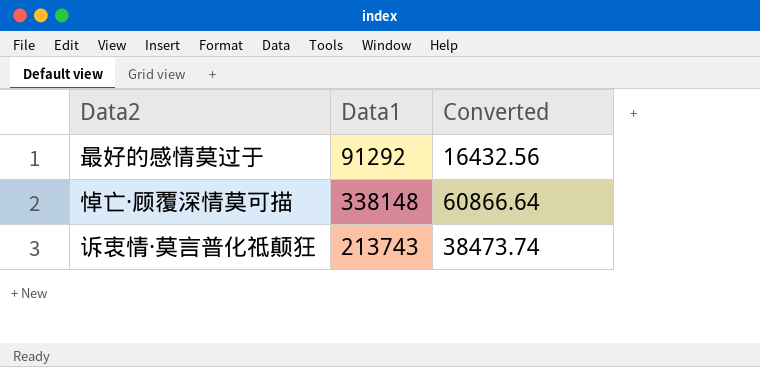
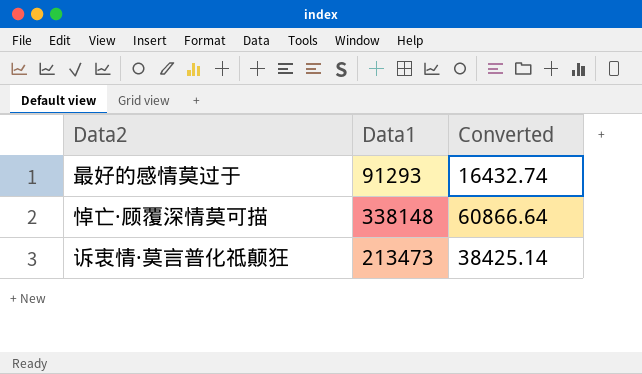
最好的感情莫过于 | Data1: 91292 -> 91293
最好的感情莫过于 | Converted: 16432.56 -> 16432.74
诉衷情·莫言普化祗颠狂 | Data1: 213743 -> 213473
诉衷情·莫言普化祗颠狂 | Converted: 38473.74 -> 38425.14

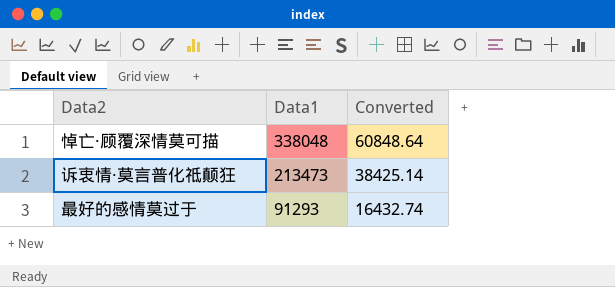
row order: none -> Data1 descending
悼亡·顾覆深情莫可描 | Data1: 338148 -> 338048
悼亡·顾覆深情莫可描 | Converted: 60866.64 -> 60848.64

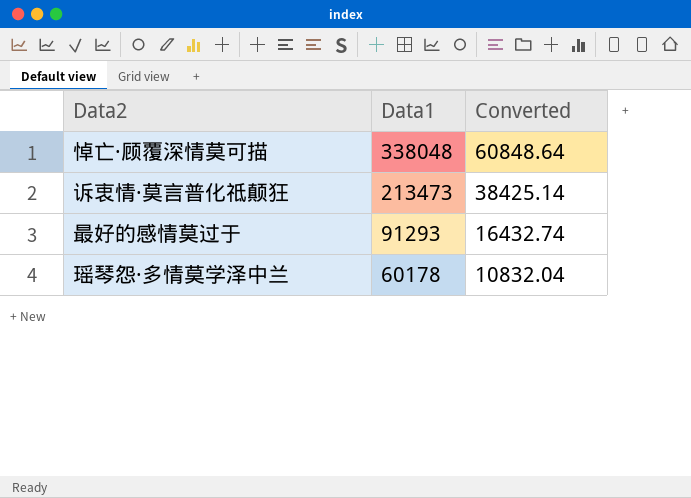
row 瑶琴怨·多情莫学泽中兰: none -> 60178 | 10832.04

